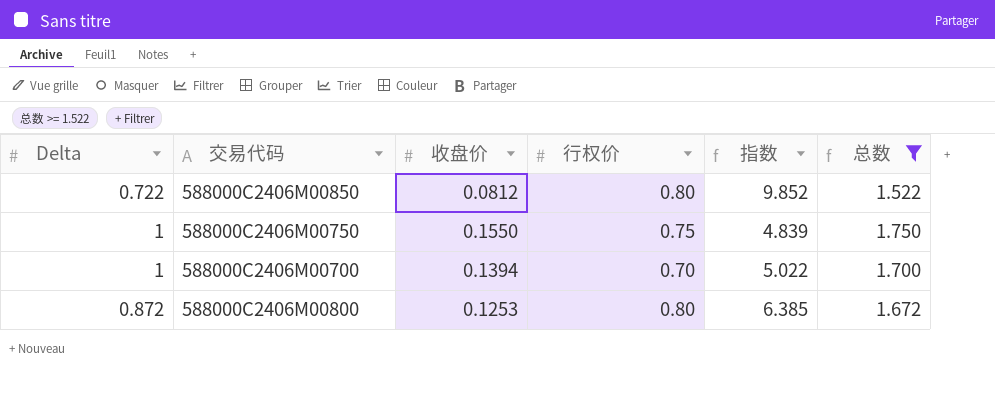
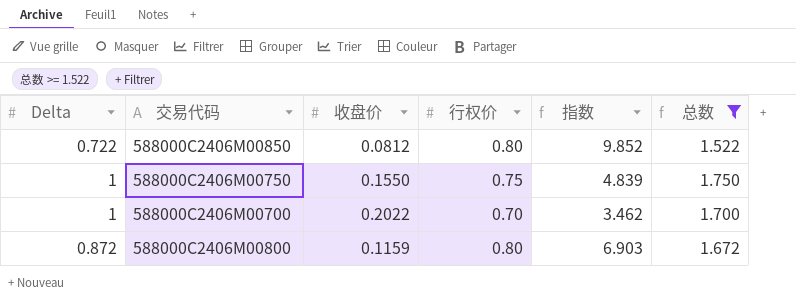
588000C2406M00700 | 收盘价: 0.1394 -> 0.2022
588000C2406M00700 | 指数: 5.022 -> 3.462
588000C2406M00800 | 收盘价: 0.1253 -> 0.1159
588000C2406M00800 | 指数: 6.385 -> 6.903

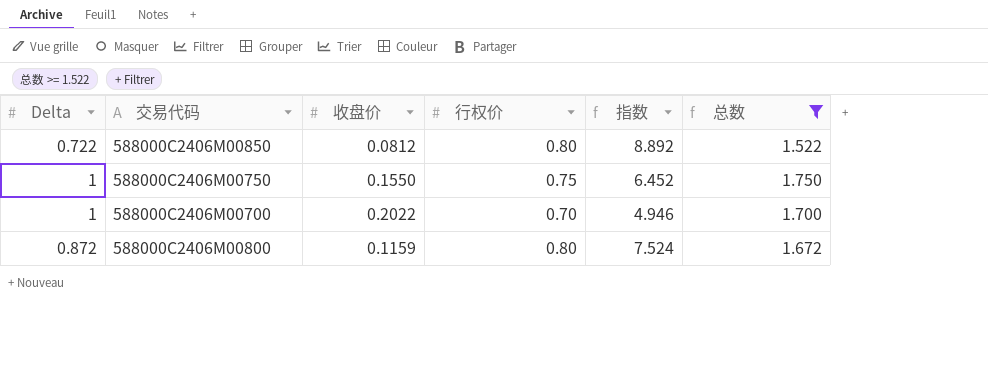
column 指数 | formula: [行权价] / [收盘价] -> [Delta] / [收盘价]

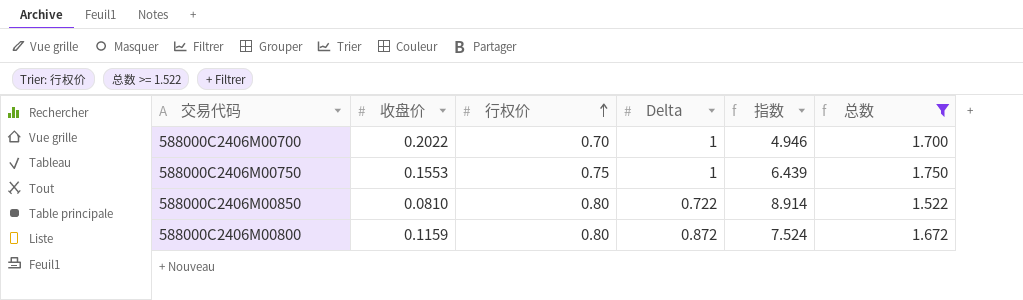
row order: none -> 行权价 ascending
column Delta | position: 1 -> 4
588000C2406M00750 | 收盘价: 0.1550 -> 0.1553
588000C2406M00750 | 指数: 6.452 -> 6.439
588000C2406M00850 | 收盘价: 0.0812 -> 0.0810
588000C2406M00850 | 指数: 8.892 -> 8.914

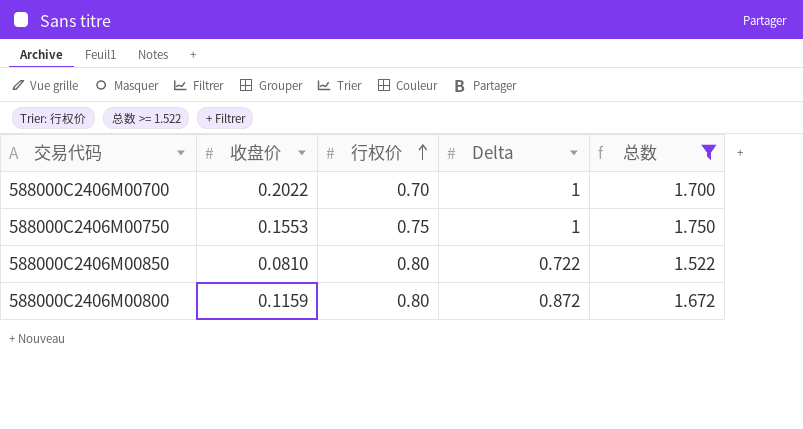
column 指数 | formula: [Delta] / [收盘价] -> none

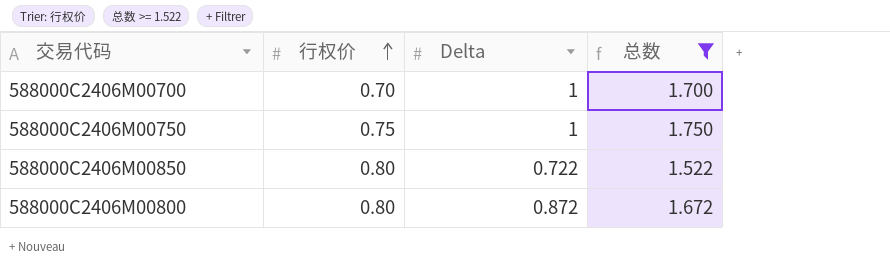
column 收盘价 | position: 2 -> none

